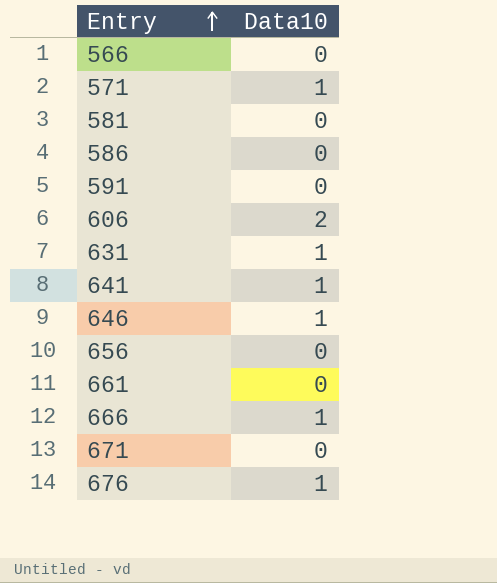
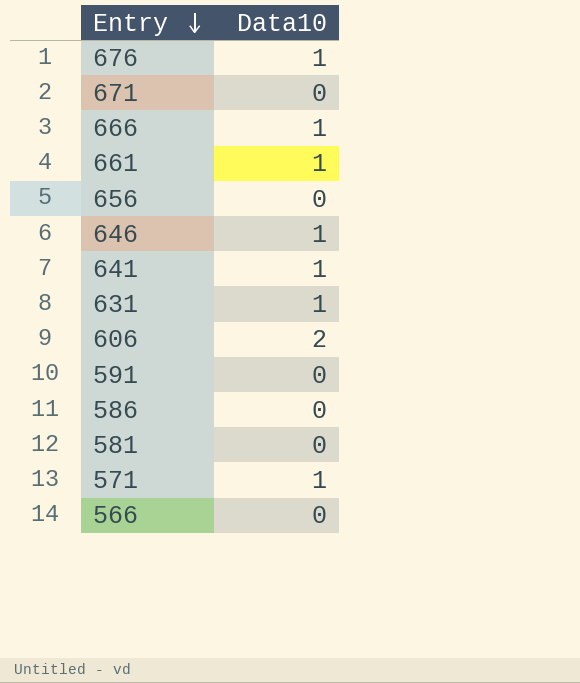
row order: Entry ascending -> Entry descending
661 | Data10: 0 -> 1

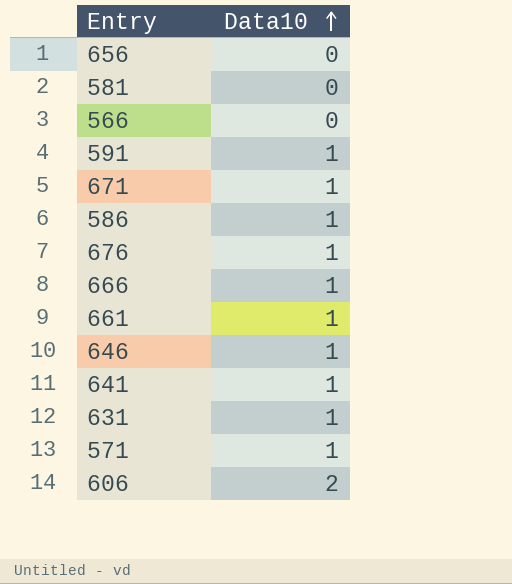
row order: Entry descending -> Data10 ascending
591 | Data10: 0 -> 1
671 | Data10: 0 -> 1
586 | Data10: 0 -> 1

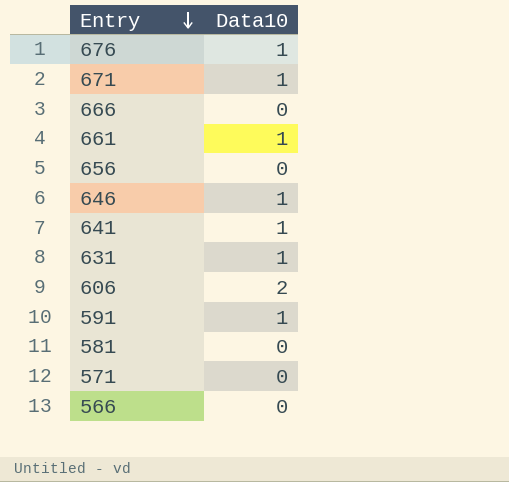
row order: Data10 ascending -> Entry descending
row 586: 1 -> none
666 | Data10: 1 -> 0
571 | Data10: 1 -> 0

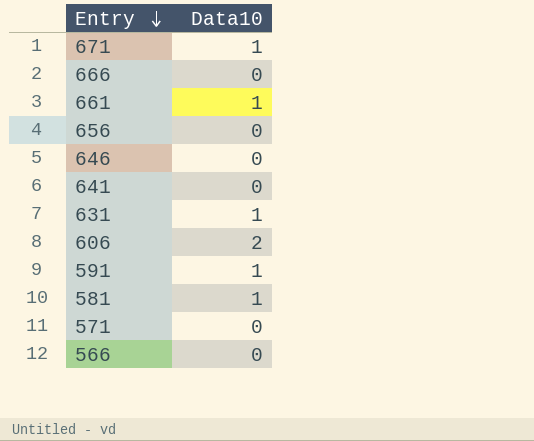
row 676: 1 -> none
646 | Data10: 1 -> 0
641 | Data10: 1 -> 0
581 | Data10: 0 -> 1

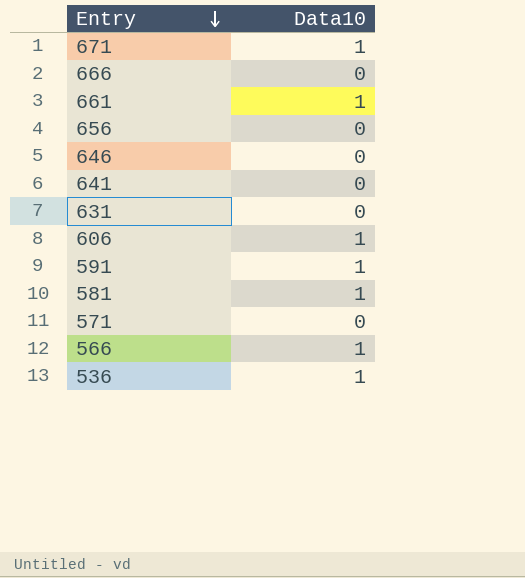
631 | Data10: 1 -> 0
606 | Data10: 2 -> 1
566 | Data10: 0 -> 1
row 536: none -> 1

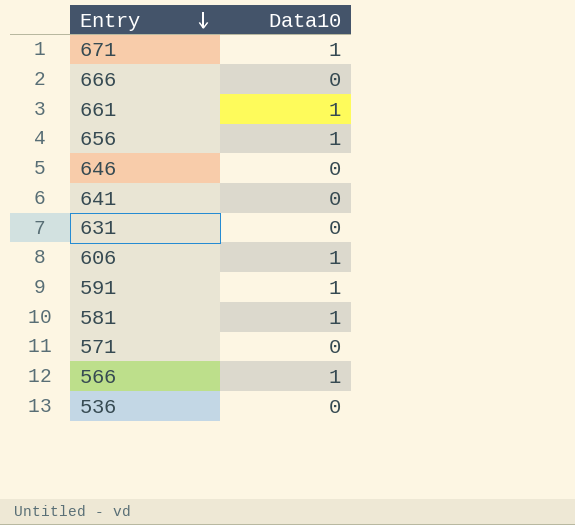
656 | Data10: 0 -> 1
536 | Data10: 1 -> 0

